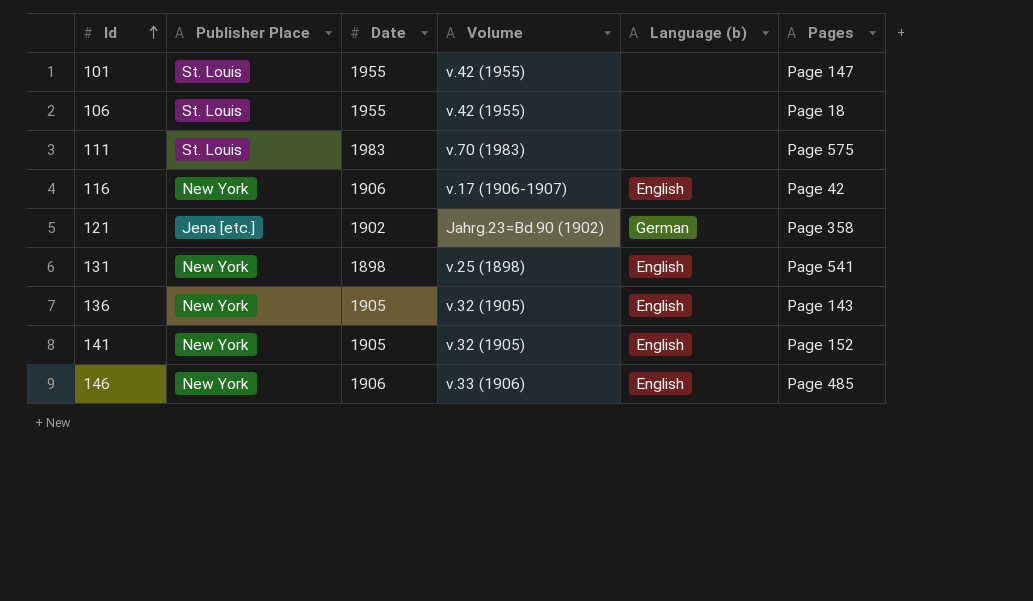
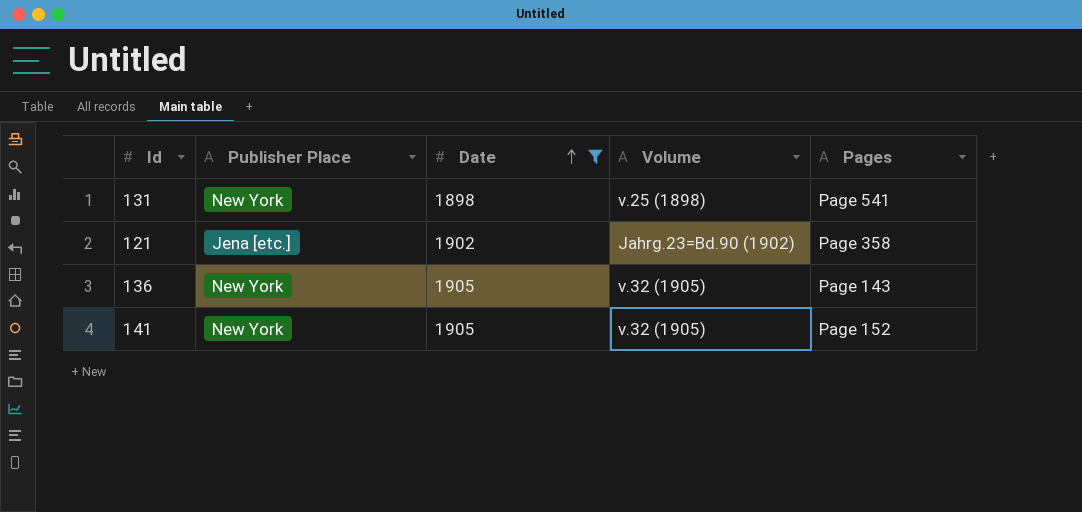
filter: none -> Date <= 1905
row order: Id ascending -> Date ascending
column Language (b) | position: 5 -> none

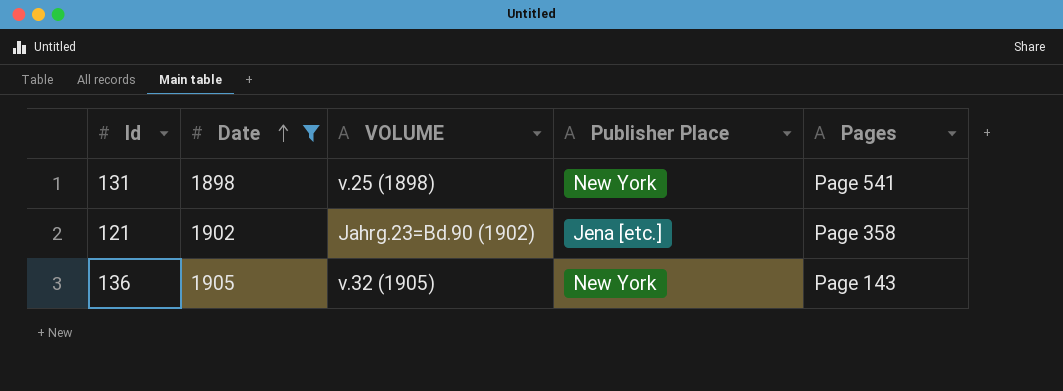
column name: Volume -> VOLUME
column Publisher Place | position: 2 -> 4
row 141: New York | 1905 | v.32 (1905) | Page 152 -> none

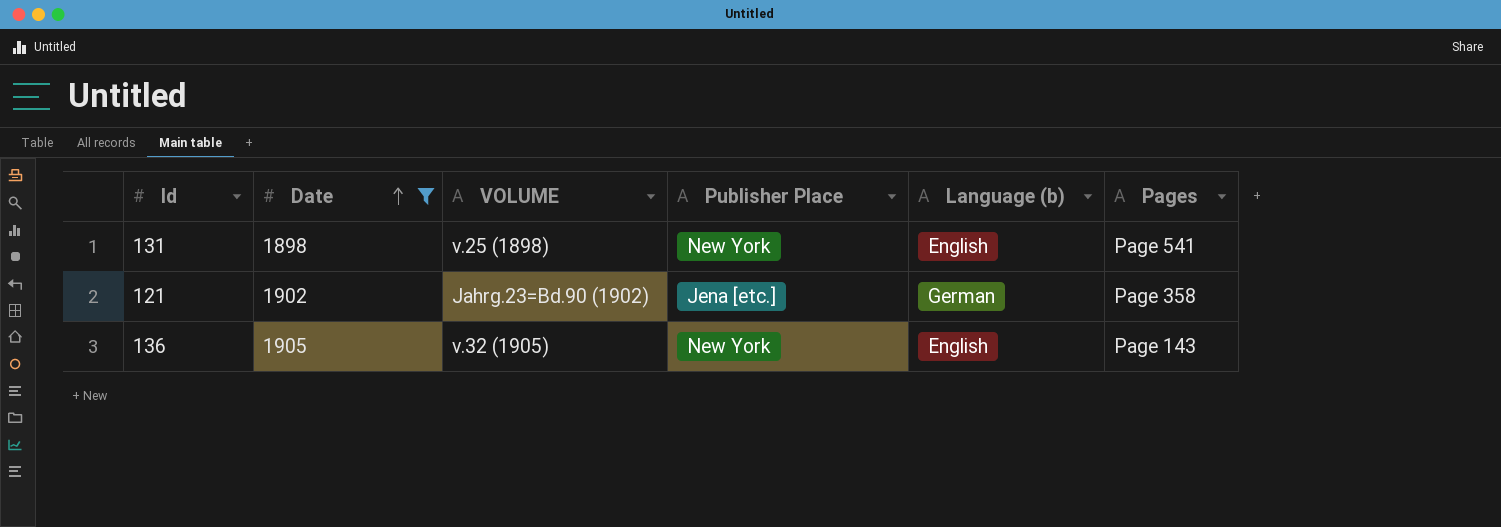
column Language (b) | position: none -> 5

